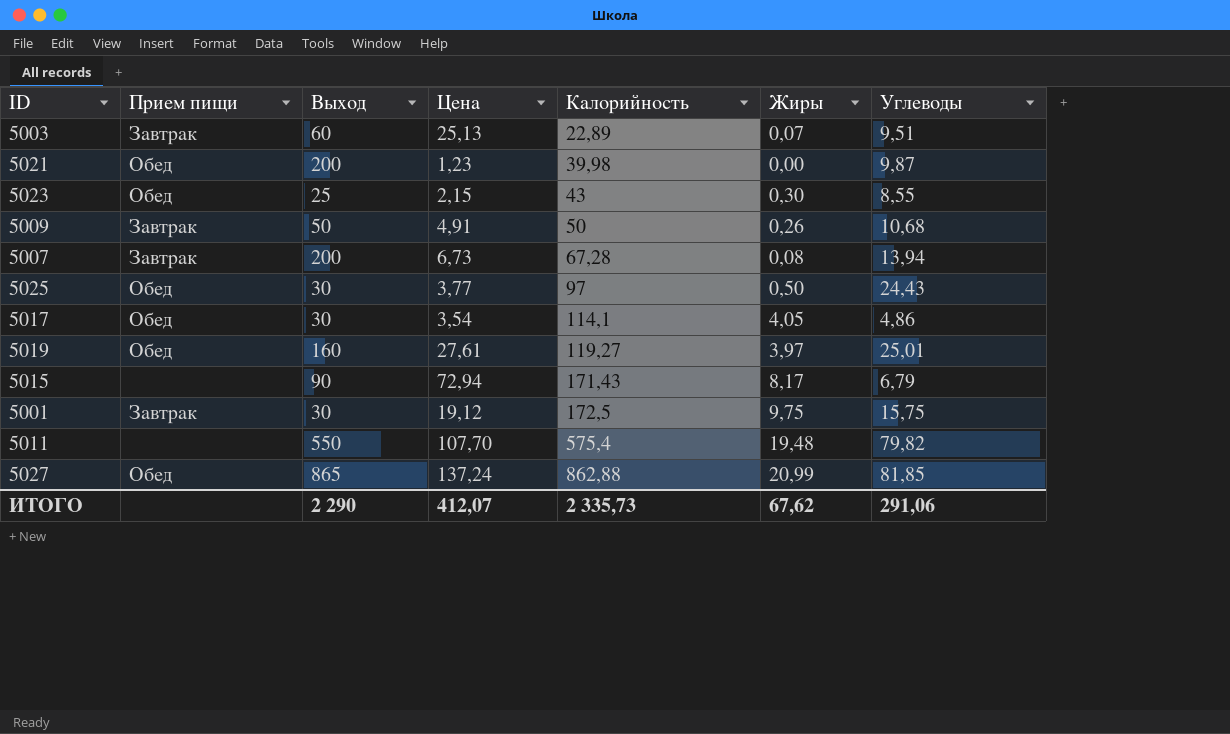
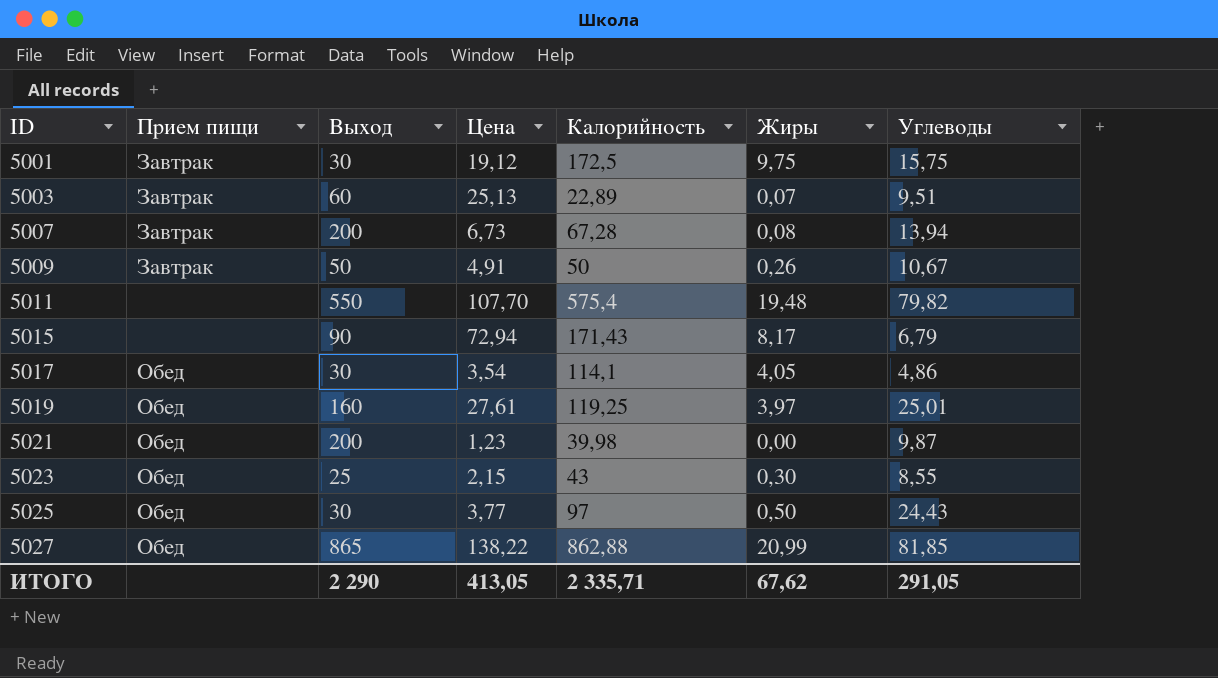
row order: Калорийность ascending -> ID ascending
5009 | Углеводы: 10,68 -> 10,67
5019 | Калорийность: 119,27 -> 119,25
5027 | Цена: 137,24 -> 138,22
ИТОГО | Цена: 412,07 -> 413,05
ИТОГО | Калорийность: 2 335,73 -> 2 335,71
ИТОГО | Углеводы: 291,06 -> 291,05

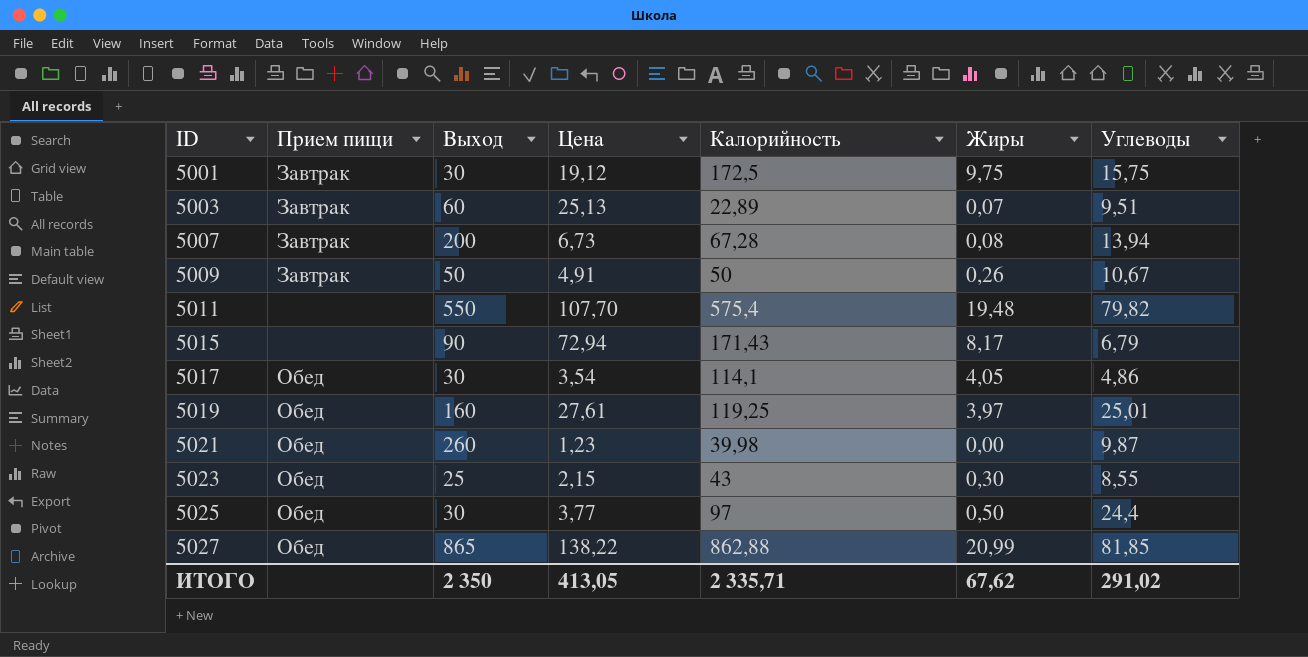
5021 | Выход: 200 -> 260
5025 | Углеводы: 24,43 -> 24,4
ИТОГО | Выход: 2 290 -> 2 350
ИТОГО | Углеводы: 291,05 -> 291,02

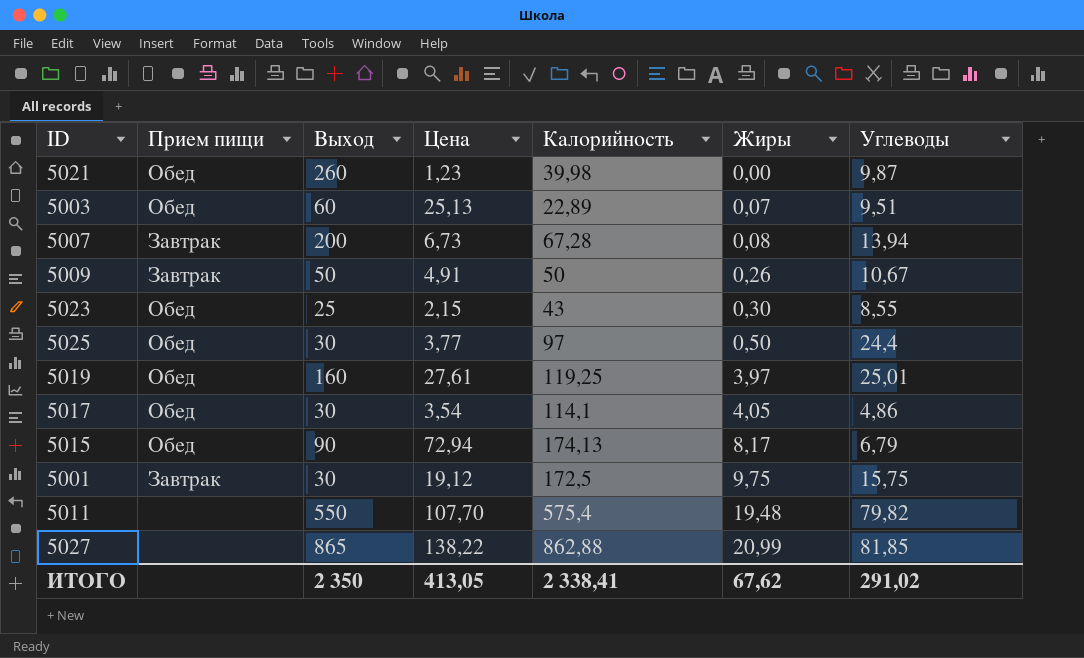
row order: ID ascending -> Жиры ascending
5003 | Прием пищи: Завтрак -> Обед
5015 | Прием пищи: none -> Обед
5015 | Калорийность: 171,43 -> 174,13
5027 | Прием пищи: Обед -> none
ИТОГО | Калорийность: 2 335,71 -> 2 338,41

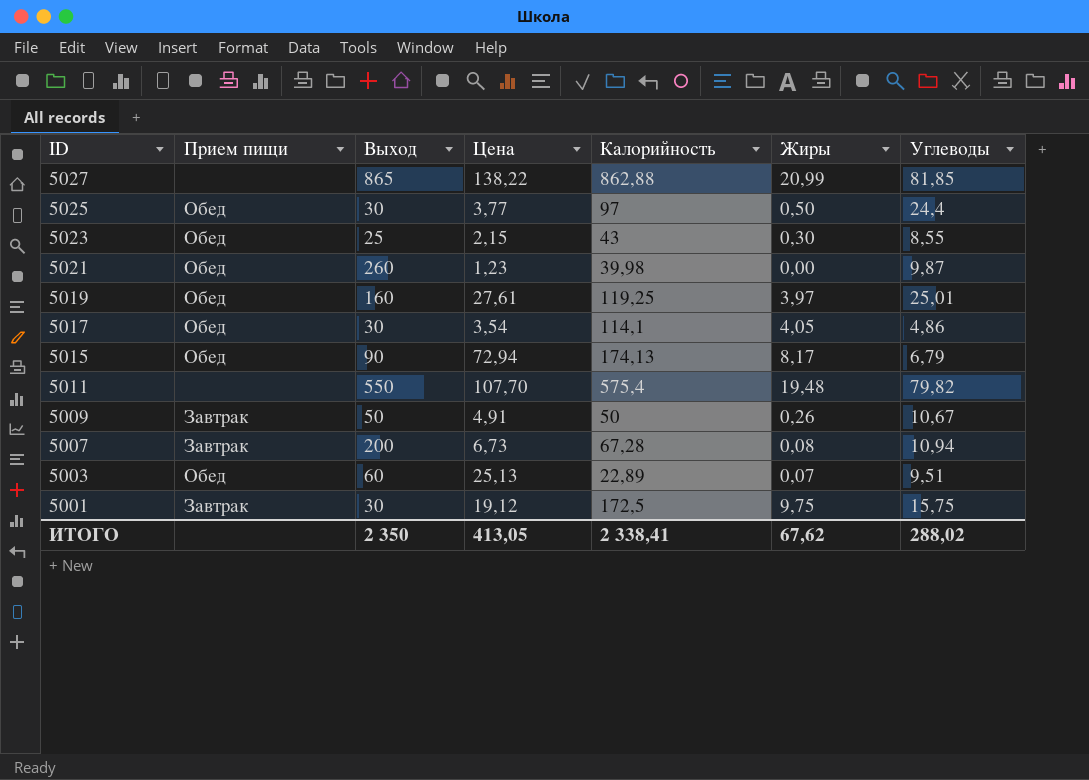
row order: Жиры ascending -> ID descending
5007 | Углеводы: 13,94 -> 10,94
ИТОГО | Углеводы: 291,02 -> 288,02

